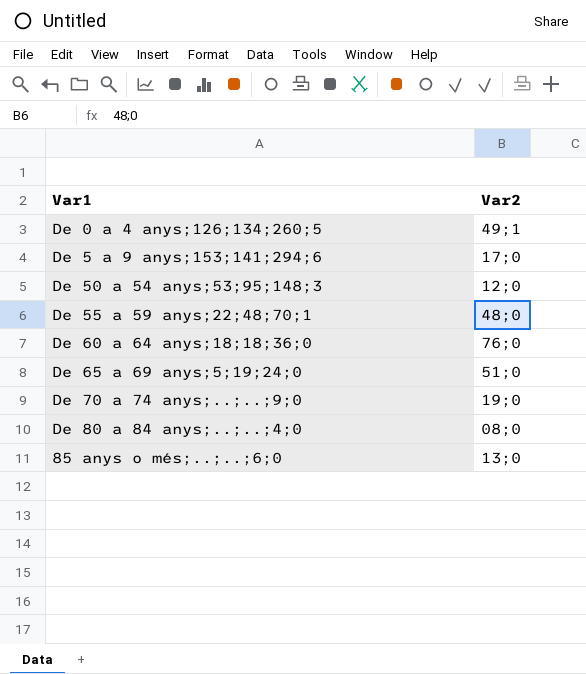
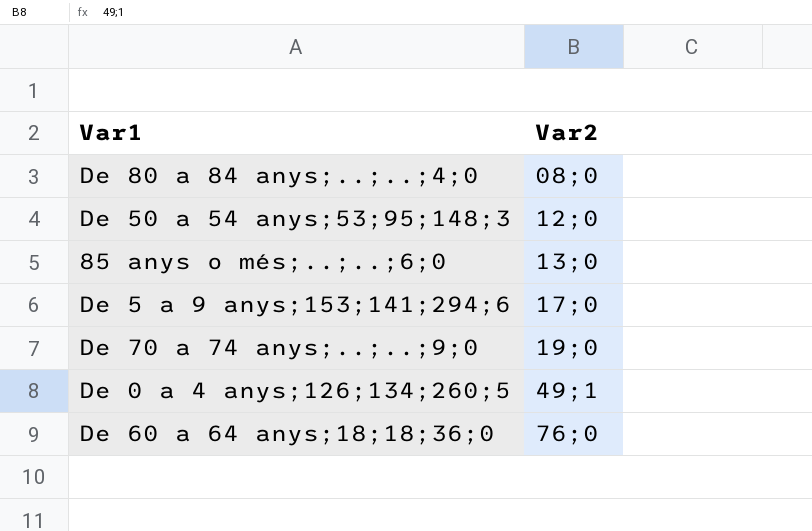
row order: none -> Var2 ascending
row De 55 a 59 anys;22;48;70;1: 48;0 -> none
row De 65 a 69 anys;5;19;24;0: 51;0 -> none

